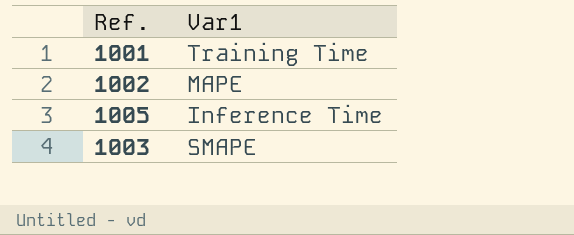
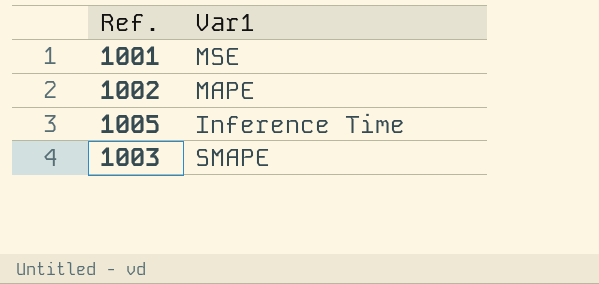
1001 | Var1: Training Time -> MSE

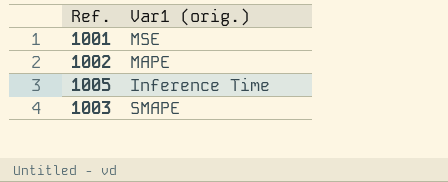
column name: Var1 -> Var1 (orig.)

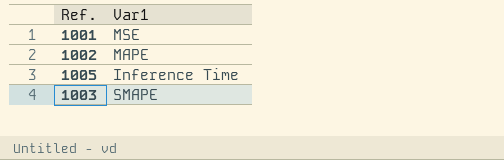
column name: Var1 (orig.) -> Var1

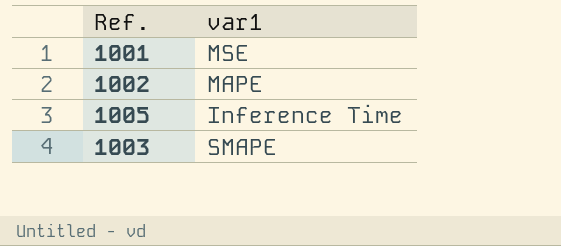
column name: Var1 -> var1

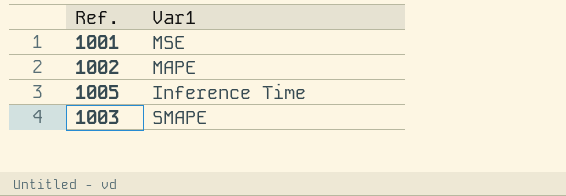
column name: var1 -> Var1

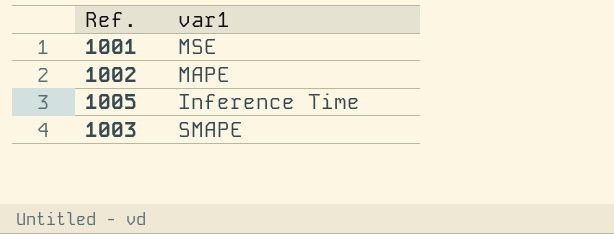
column name: Var1 -> var1

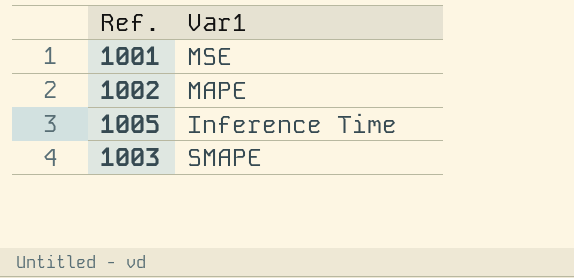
column name: var1 -> Var1

